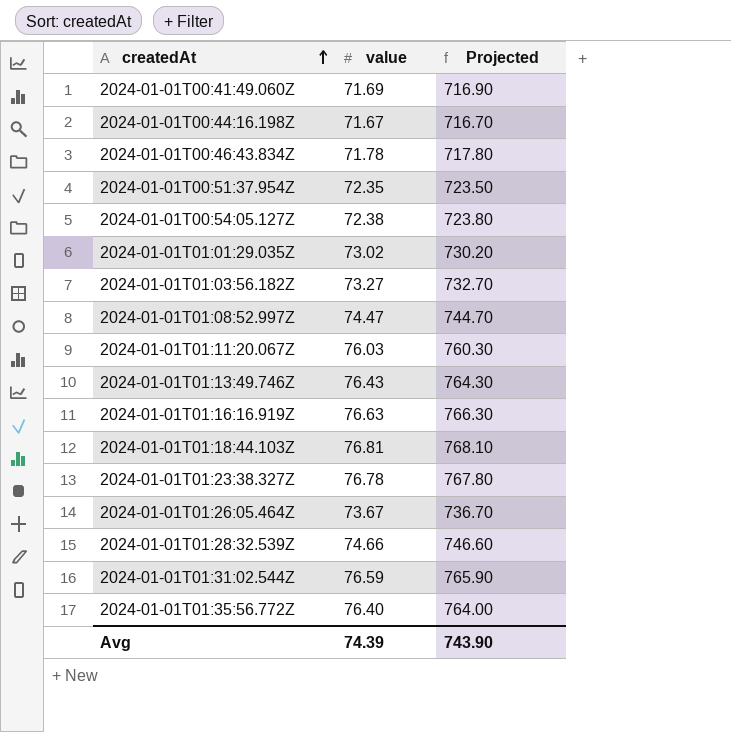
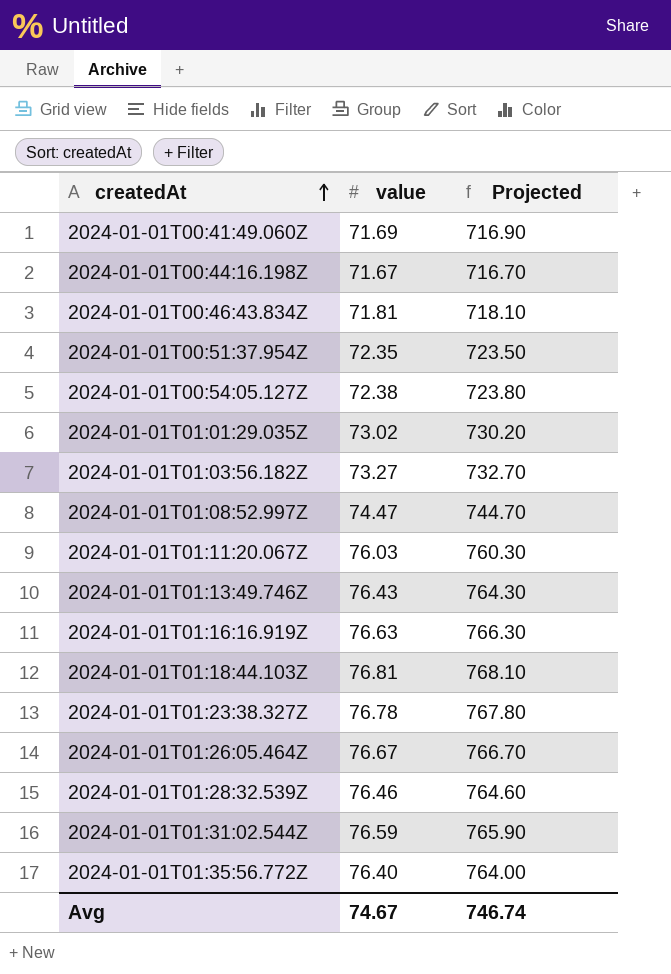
2024-01-01T00:46:43.834Z | value: 71.78 -> 71.81
2024-01-01T00:46:43.834Z | Projected: 717.80 -> 718.10
2024-01-01T01:26:05.464Z | value: 73.67 -> 76.67
2024-01-01T01:26:05.464Z | Projected: 736.70 -> 766.70
2024-01-01T01:28:32.539Z | value: 74.66 -> 76.46
2024-01-01T01:28:32.539Z | Projected: 746.60 -> 764.60
Avg | value: 74.39 -> 74.67
Avg | Projected: 743.90 -> 746.74

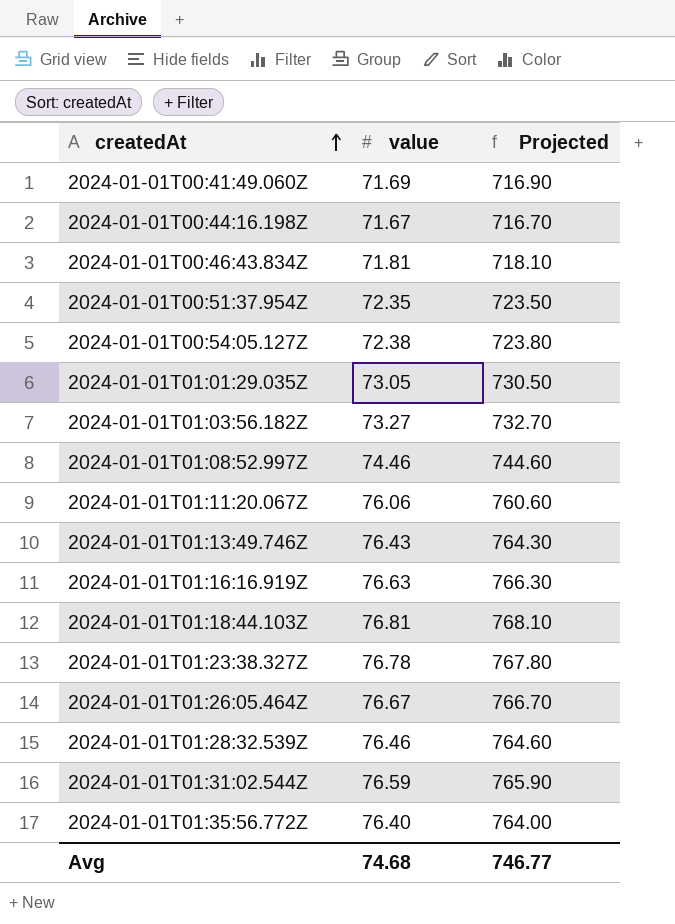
2024-01-01T01:01:29.035Z | value: 73.02 -> 73.05
2024-01-01T01:01:29.035Z | Projected: 730.20 -> 730.50
2024-01-01T01:08:52.997Z | value: 74.47 -> 74.46
2024-01-01T01:08:52.997Z | Projected: 744.70 -> 744.60
2024-01-01T01:11:20.067Z | value: 76.03 -> 76.06
2024-01-01T01:11:20.067Z | Projected: 760.30 -> 760.60
Avg | value: 74.67 -> 74.68
Avg | Projected: 746.74 -> 746.77

